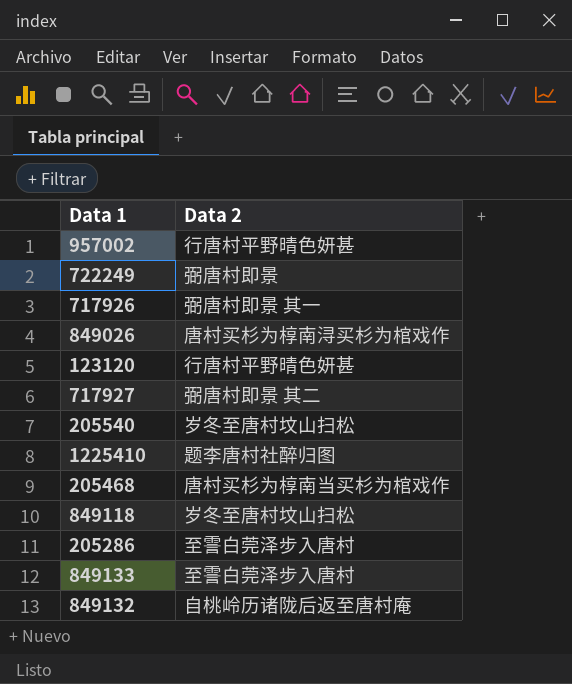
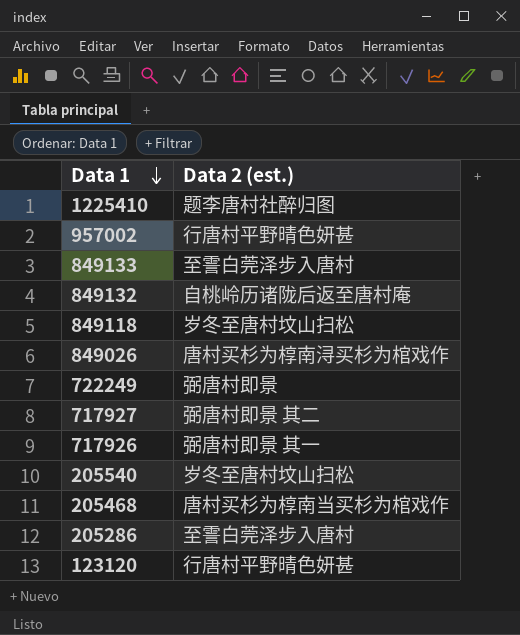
row order: none -> Data 1 descending
column name: Data 2 -> Data 2 (est.)

